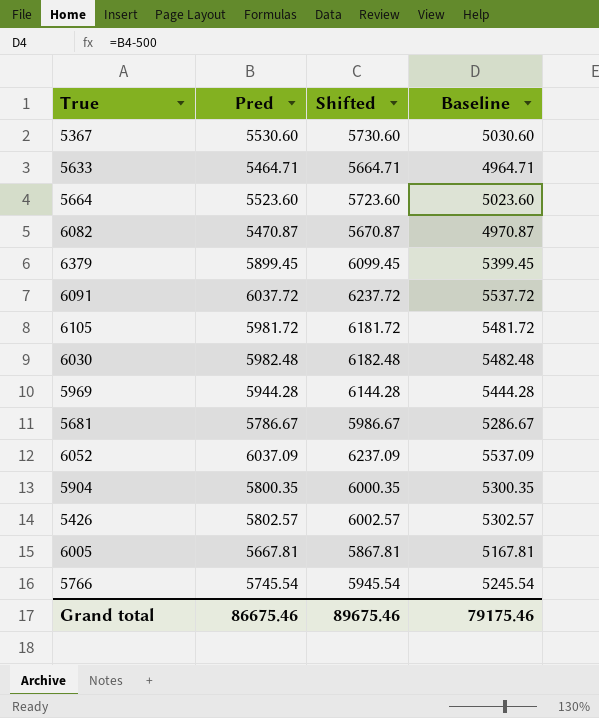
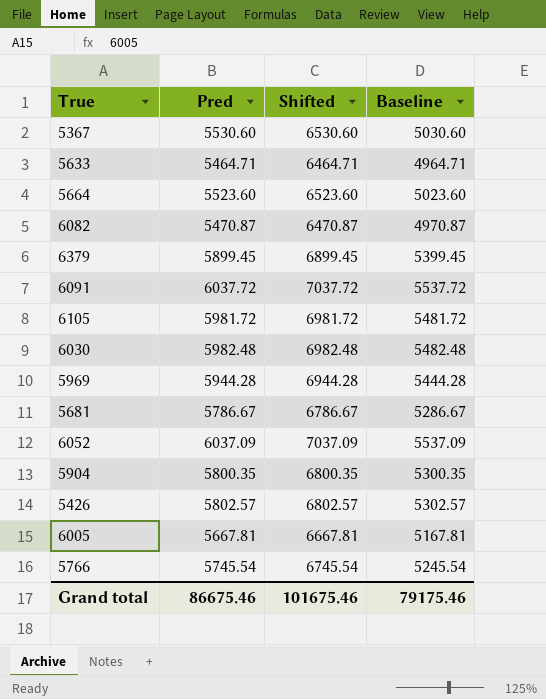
column Shifted | formula: [Pred] + 200 -> [Pred] + 1000
Grand total | Shifted: 89675.46 -> 101675.46

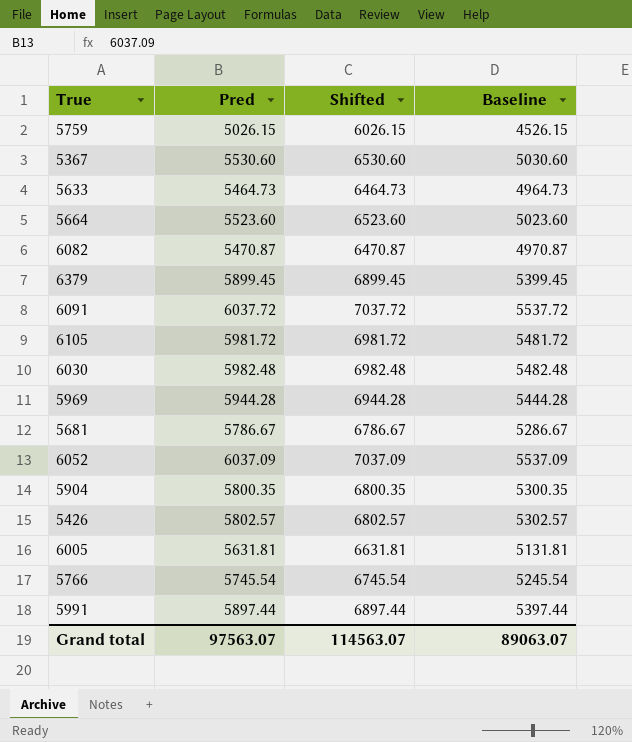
row 5759: none -> 5026.15 | 6026.15 | 4526.15
5633 | Pred: 5464.71 -> 5464.73
5633 | Shifted: 6464.71 -> 6464.73
5633 | Baseline: 4964.71 -> 4964.73
6005 | Pred: 5667.81 -> 5631.81
6005 | Shifted: 6667.81 -> 6631.81
6005 | Baseline: 5167.81 -> 5131.81
row 5991: none -> 5897.44 | 6897.44 | 5397.44
Grand total | Pred: 86675.46 -> 97563.07
Grand total | Shifted: 101675.46 -> 114563.07
Grand total | Baseline: 79175.46 -> 89063.07

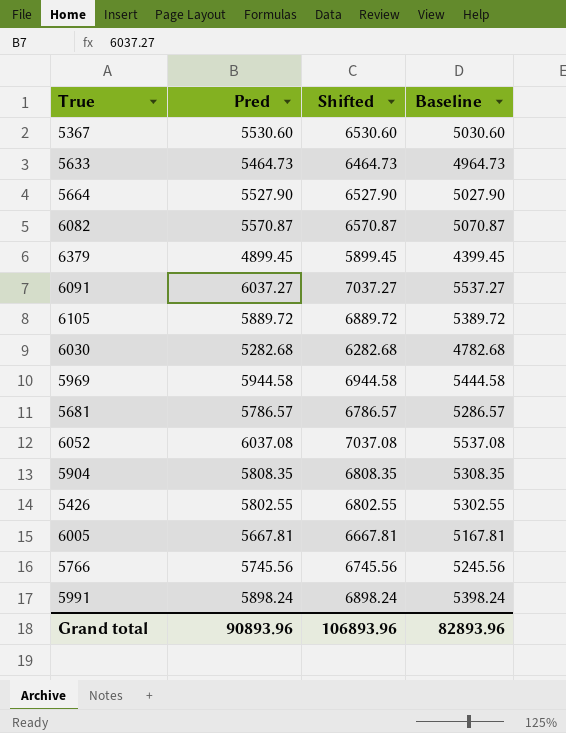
row 5759: 5026.15 | 6026.15 | 4526.15 -> none
5664 | Pred: 5523.60 -> 5527.90
5664 | Shifted: 6523.60 -> 6527.90
5664 | Baseline: 5023.60 -> 5027.90
6082 | Pred: 5470.87 -> 5570.87
6082 | Shifted: 6470.87 -> 6570.87
6082 | Baseline: 4970.87 -> 5070.87
6379 | Pred: 5899.45 -> 4899.45
6379 | Shifted: 6899.45 -> 5899.45
6379 | Baseline: 5399.45 -> 4399.45
6091 | Pred: 6037.72 -> 6037.27
6091 | Shifted: 7037.72 -> 7037.27
6091 | Baseline: 5537.72 -> 5537.27
6105 | Pred: 5981.72 -> 5889.72
6105 | Shifted: 6981.72 -> 6889.72
6105 | Baseline: 5481.72 -> 5389.72
6030 | Pred: 5982.48 -> 5282.68
6030 | Shifted: 6982.48 -> 6282.68
6030 | Baseline: 5482.48 -> 4782.68
5969 | Pred: 5944.28 -> 5944.58
5969 | Shifted: 6944.28 -> 6944.58
5969 | Baseline: 5444.28 -> 5444.58
5681 | Pred: 5786.67 -> 5786.57
5681 | Shifted: 6786.67 -> 6786.57
5681 | Baseline: 5286.67 -> 5286.57
6052 | Pred: 6037.09 -> 6037.08
6052 | Shifted: 7037.09 -> 7037.08
6052 | Baseline: 5537.09 -> 5537.08
5904 | Pred: 5800.35 -> 5808.35
5904 | Shifted: 6800.35 -> 6808.35
5904 | Baseline: 5300.35 -> 5308.35
5426 | Pred: 5802.57 -> 5802.55
5426 | Shifted: 6802.57 -> 6802.55
5426 | Baseline: 5302.57 -> 5302.55
6005 | Pred: 5631.81 -> 5667.81
6005 | Shifted: 6631.81 -> 6667.81
6005 | Baseline: 5131.81 -> 5167.81
5766 | Pred: 5745.54 -> 5745.56
5766 | Shifted: 6745.54 -> 6745.56
5766 | Baseline: 5245.54 -> 5245.56
5991 | Pred: 5897.44 -> 5898.24
5991 | Shifted: 6897.44 -> 6898.24
5991 | Baseline: 5397.44 -> 5398.24
Grand total | Pred: 97563.07 -> 90893.96
Grand total | Shifted: 114563.07 -> 106893.96
Grand total | Baseline: 89063.07 -> 82893.96

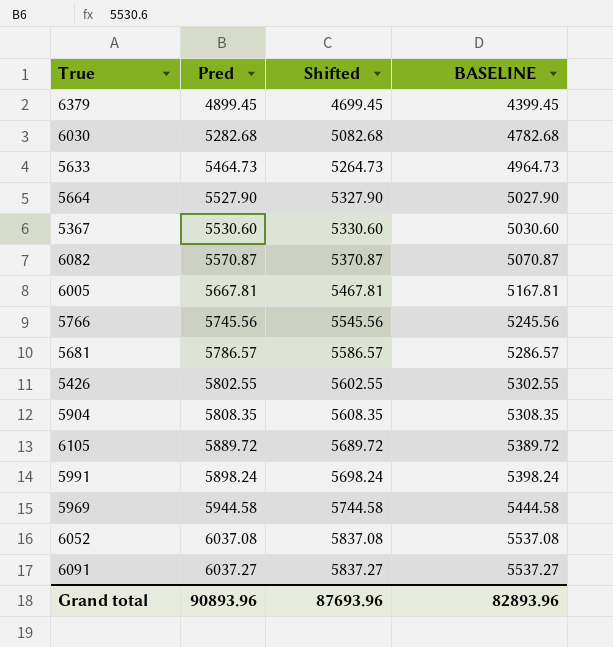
row order: none -> Pred ascending
column Shifted | formula: [Pred] + 1000 -> [Pred] - 200
column name: Baseline -> BASELINE
Grand total | Shifted: 106893.96 -> 87693.96

